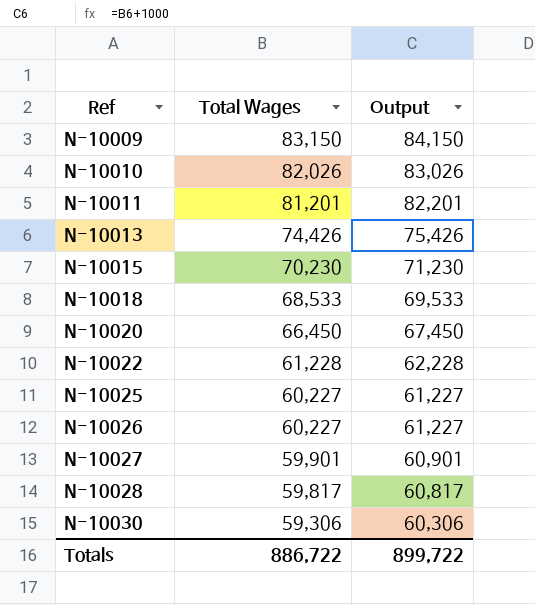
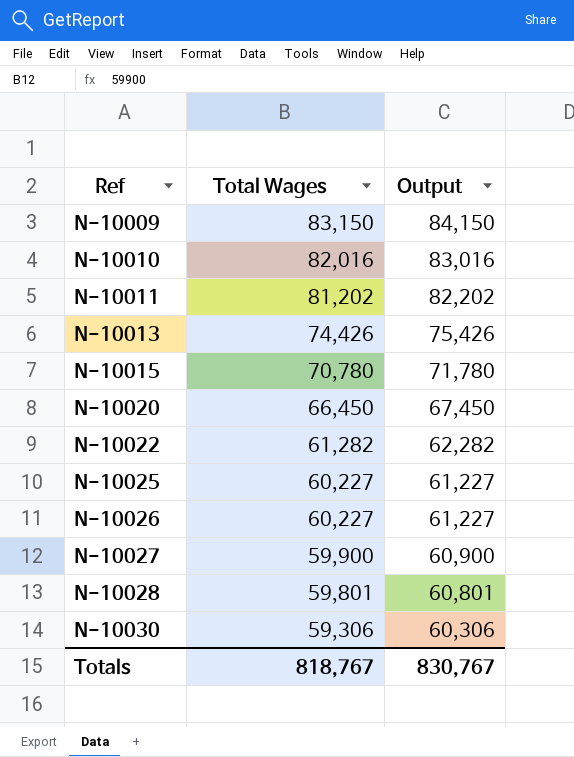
row N-10018: 68,533 | 69,533 -> none
N-10010 | Total Wages: 82,026 -> 82,016
N-10010 | Output: 83,026 -> 83,016
N-10011 | Total Wages: 81,201 -> 81,202
N-10011 | Output: 82,201 -> 82,202
N-10015 | Total Wages: 70,230 -> 70,780
N-10015 | Output: 71,230 -> 71,780
N-10022 | Total Wages: 61,228 -> 61,282
N-10022 | Output: 62,228 -> 62,282
N-10027 | Total Wages: 59,901 -> 59,900
N-10027 | Output: 60,901 -> 60,900
N-10028 | Total Wages: 59,817 -> 59,801
N-10028 | Output: 60,817 -> 60,801
Totals | Total Wages: 886,722 -> 818,767
Totals | Output: 899,722 -> 830,767

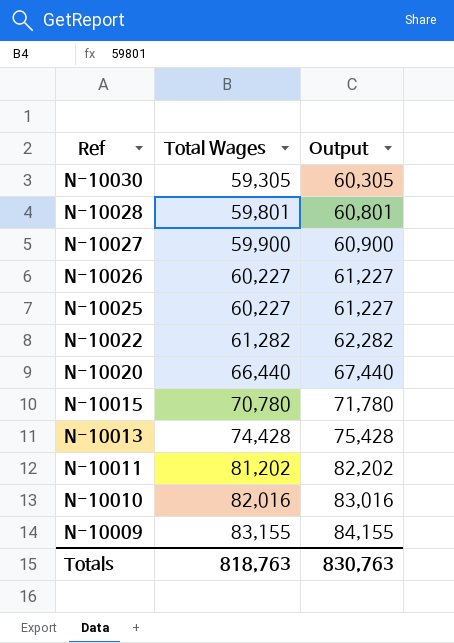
row order: Ref ascending -> Ref descending
N-10030 | Total Wages: 59,306 -> 59,305
N-10030 | Output: 60,306 -> 60,305
N-10020 | Total Wages: 66,450 -> 66,440
N-10020 | Output: 67,450 -> 67,440
N-10013 | Total Wages: 74,426 -> 74,428
N-10013 | Output: 75,426 -> 75,428
N-10009 | Total Wages: 83,150 -> 83,155
N-10009 | Output: 84,150 -> 84,155
Totals | Total Wages: 818,767 -> 818,763
Totals | Output: 830,767 -> 830,763

